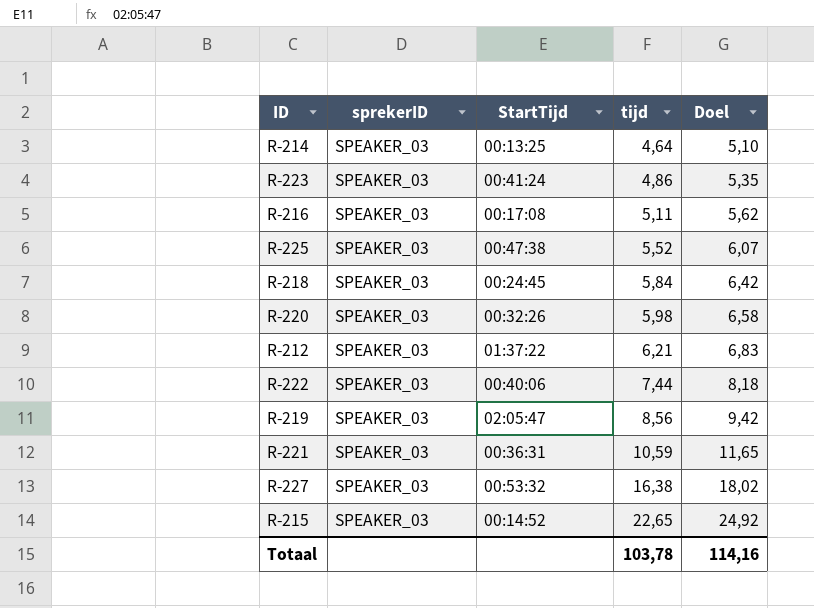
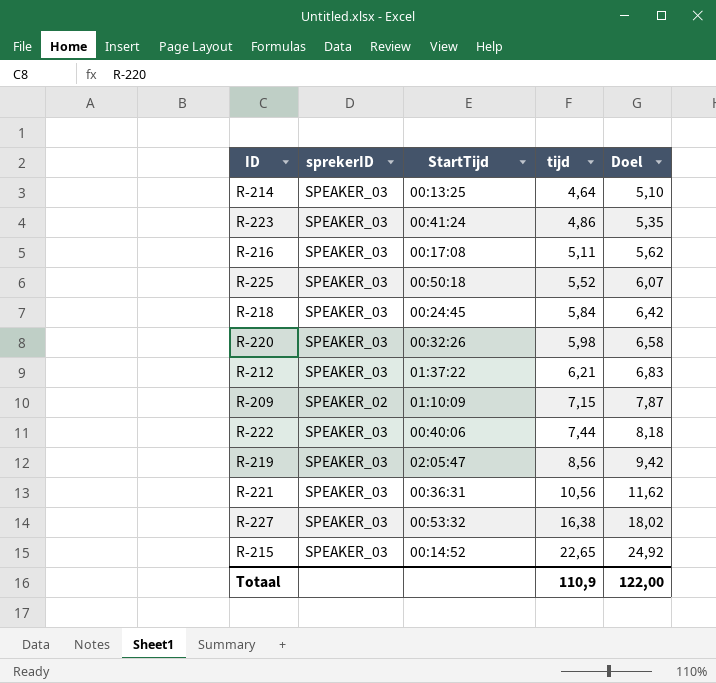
R-225 | StartTijd: 00:47:38 -> 00:50:18
row R-209: none -> SPEAKER_02 | 01:10:09 | 7,15 | 7,87
R-221 | tijd: 10,59 -> 10,56
R-221 | Doel: 11,65 -> 11,62
Totaal | tijd: 103,78 -> 110,9
Totaal | Doel: 114,16 -> 122,00

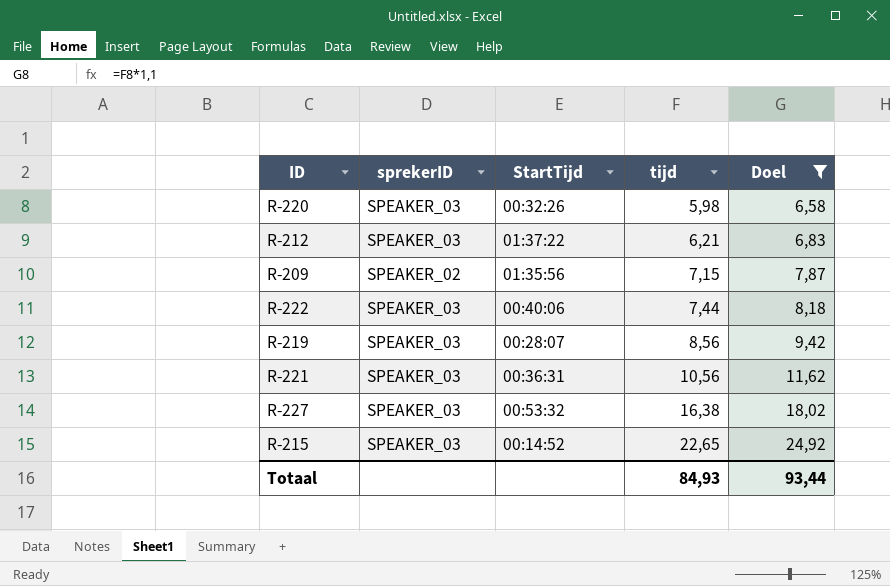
filter: none -> Doel >= 6,58
R-209 | StartTijd: 01:10:09 -> 01:35:56
R-219 | StartTijd: 02:05:47 -> 00:28:07
Totaal | tijd: 110,9 -> 84,93
Totaal | Doel: 122,00 -> 93,44

